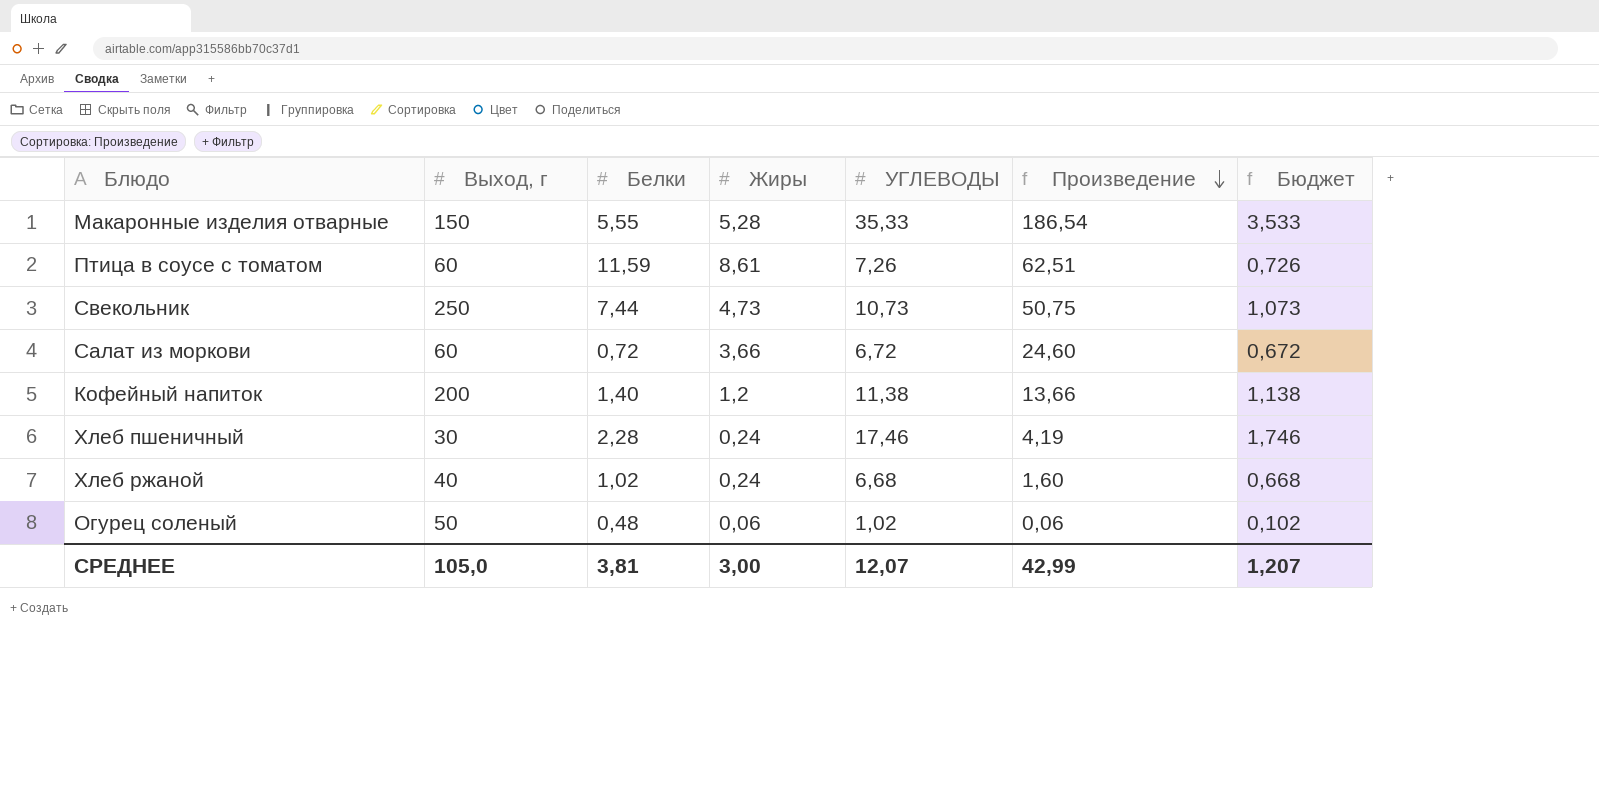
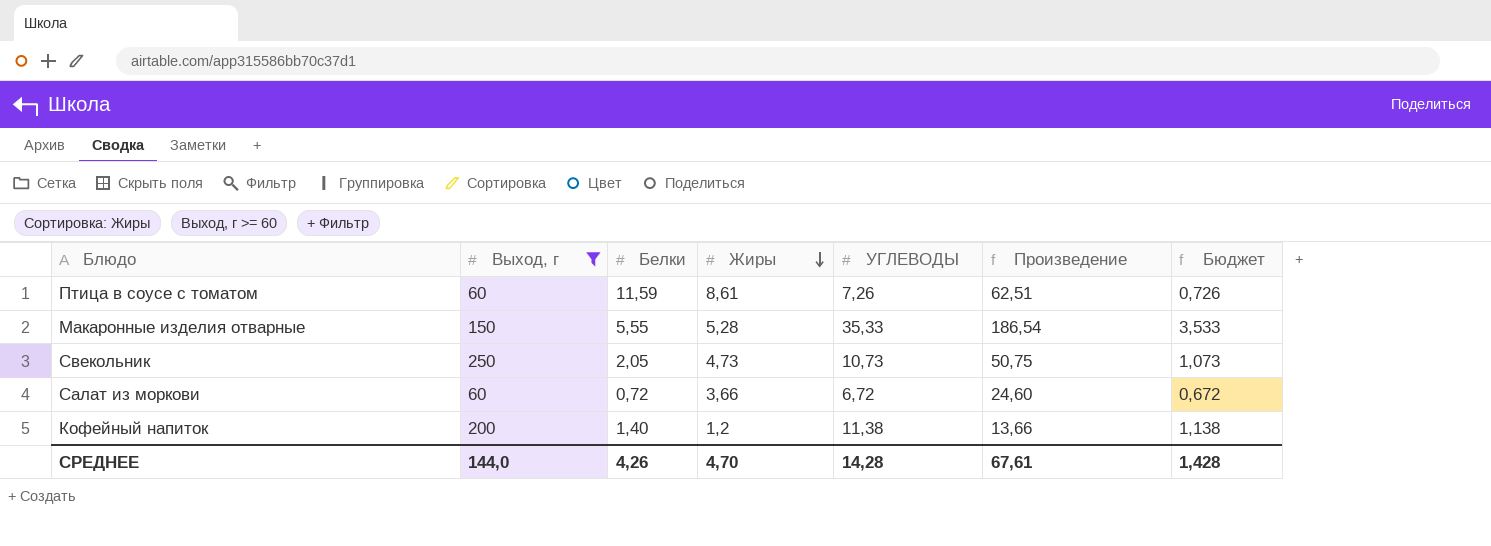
filter: none -> Выход, г >= 60
row order: Произведение descending -> Жиры descending
Свекольник | Белки: 7,44 -> 2,05
СРЕДНЕЕ | Выход, г: 105,0 -> 144,0
СРЕДНЕЕ | Белки: 3,81 -> 4,26
СРЕДНЕЕ | Жиры: 3,00 -> 4,70
СРЕДНЕЕ | УГЛЕВОДЫ: 12,07 -> 14,28
СРЕДНЕЕ | Произведение: 42,99 -> 67,61
СРЕДНЕЕ | Бюджет: 1,207 -> 1,428

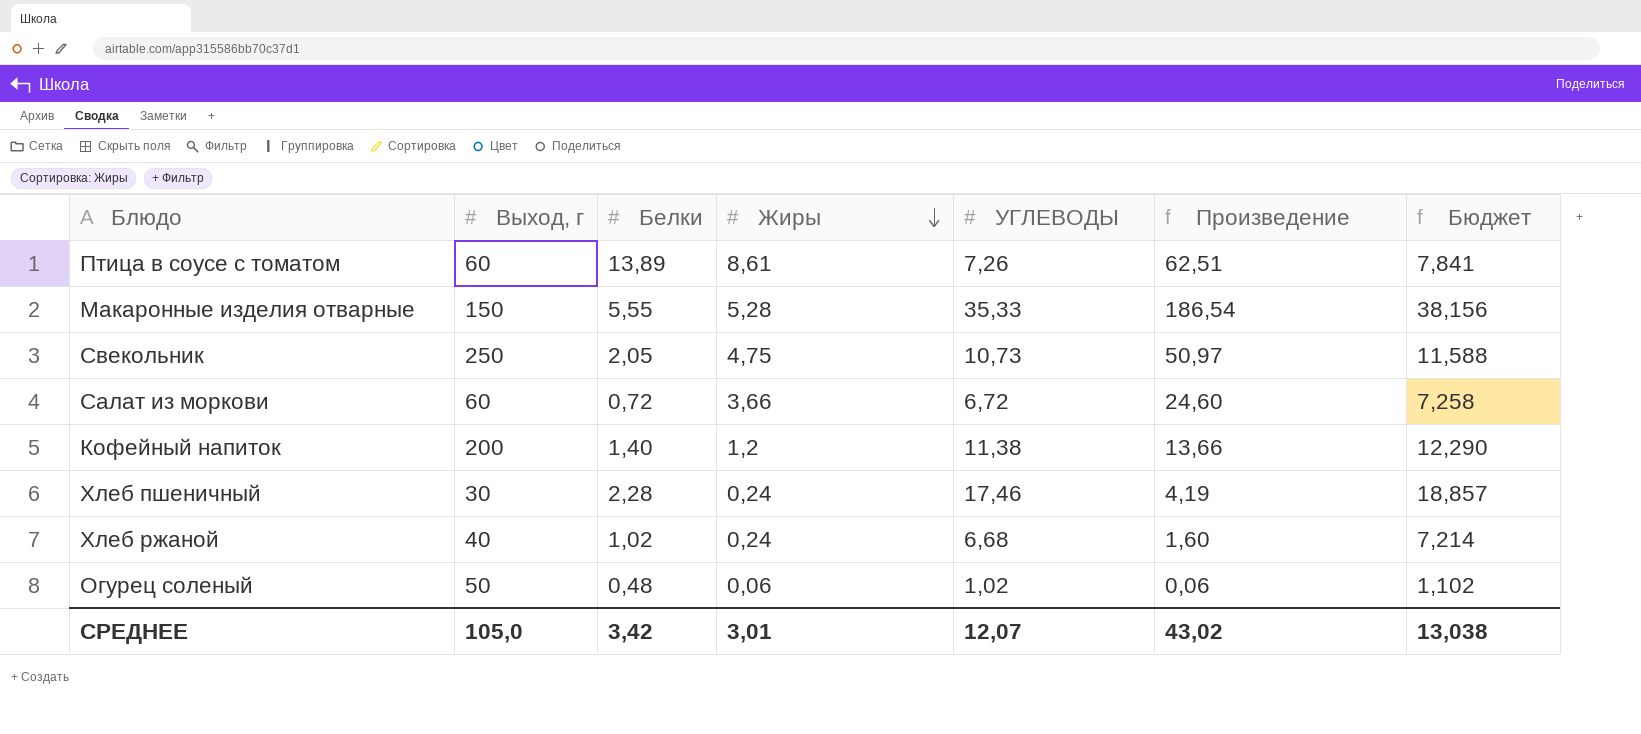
filter: Выход, г >= 60 -> none
column Бюджет | formula: [УГЛЕВОДЫ] * 0,1 -> [УГЛЕВОДЫ] * 1,08
Птица в соусе с томатом | Белки: 11,59 -> 13,89
Свекольник | Жиры: 4,73 -> 4,75
Свекольник | Произведение: 50,75 -> 50,97
СРЕДНЕЕ | Выход, г: 144,0 -> 105,0
СРЕДНЕЕ | Белки: 4,26 -> 3,42
СРЕДНЕЕ | Жиры: 4,70 -> 3,01
СРЕДНЕЕ | УГЛЕВОДЫ: 14,28 -> 12,07
СРЕДНЕЕ | Произведение: 67,61 -> 43,02
СРЕДНЕЕ | Бюджет: 1,428 -> 13,038

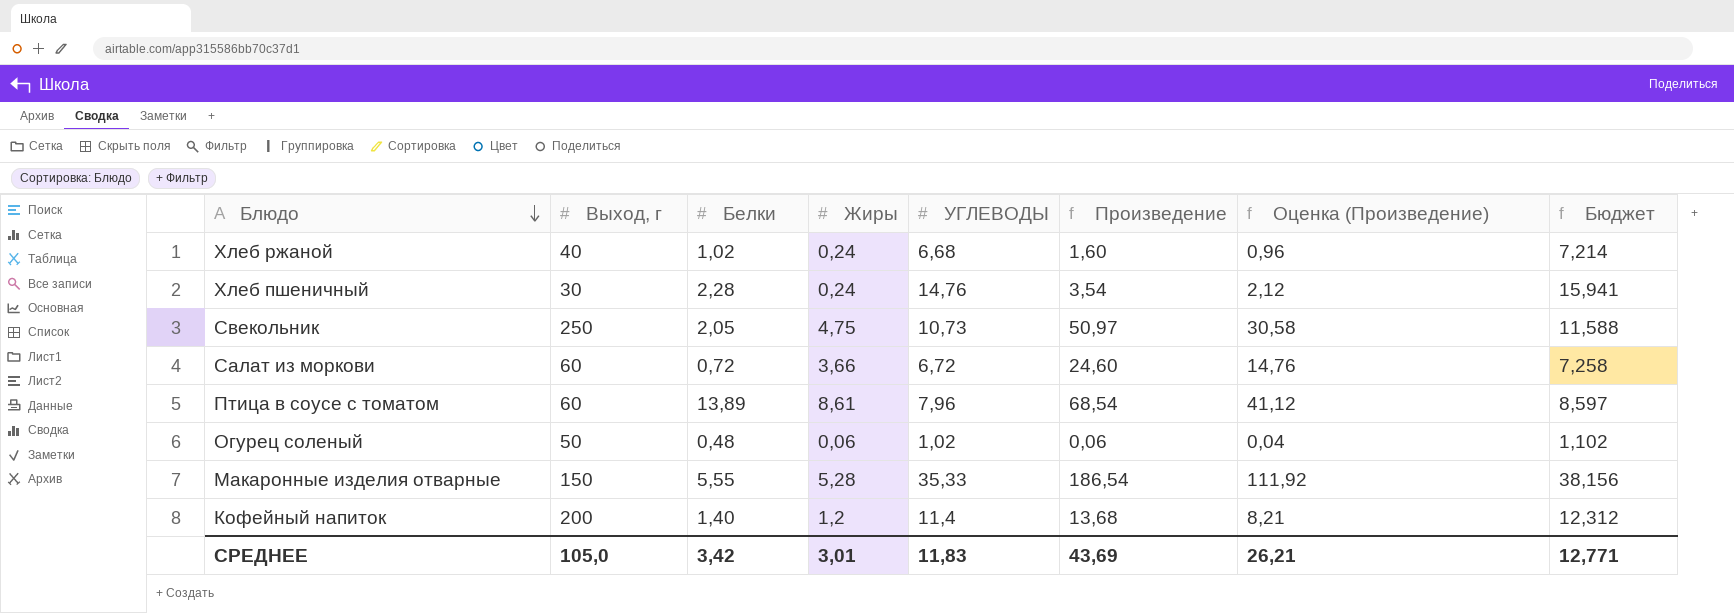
row order: Жиры descending -> Блюдо descending
column Оценка (Произведение) | formula: none -> [Произведение] * 0,6
Хлеб пшеничный | УГЛЕВОДЫ: 17,46 -> 14,76
Хлеб пшеничный | Произведение: 4,19 -> 3,54
Хлеб пшеничный | Бюджет: 18,857 -> 15,941
Птица в соусе с томатом | УГЛЕВОДЫ: 7,26 -> 7,96
Птица в соусе с томатом | Произведение: 62,51 -> 68,54
Птица в соусе с томатом | Бюджет: 7,841 -> 8,597
Кофейный напиток | УГЛЕВОДЫ: 11,38 -> 11,4
Кофейный напиток | Произведение: 13,66 -> 13,68
Кофейный напиток | Бюджет: 12,290 -> 12,312
СРЕДНЕЕ | УГЛЕВОДЫ: 12,07 -> 11,83
СРЕДНЕЕ | Произведение: 43,02 -> 43,69
СРЕДНЕЕ | Бюджет: 13,038 -> 12,771

